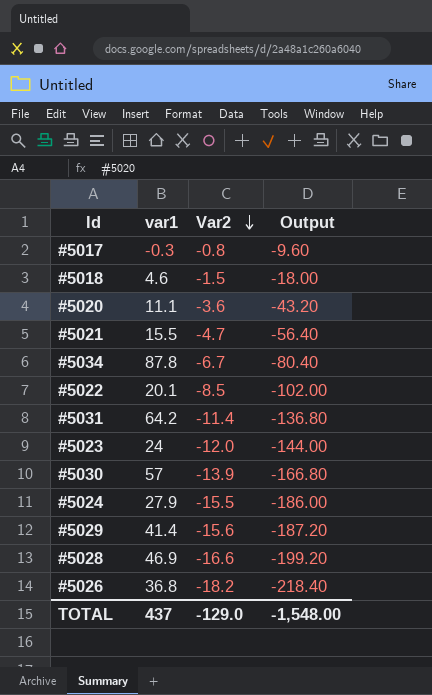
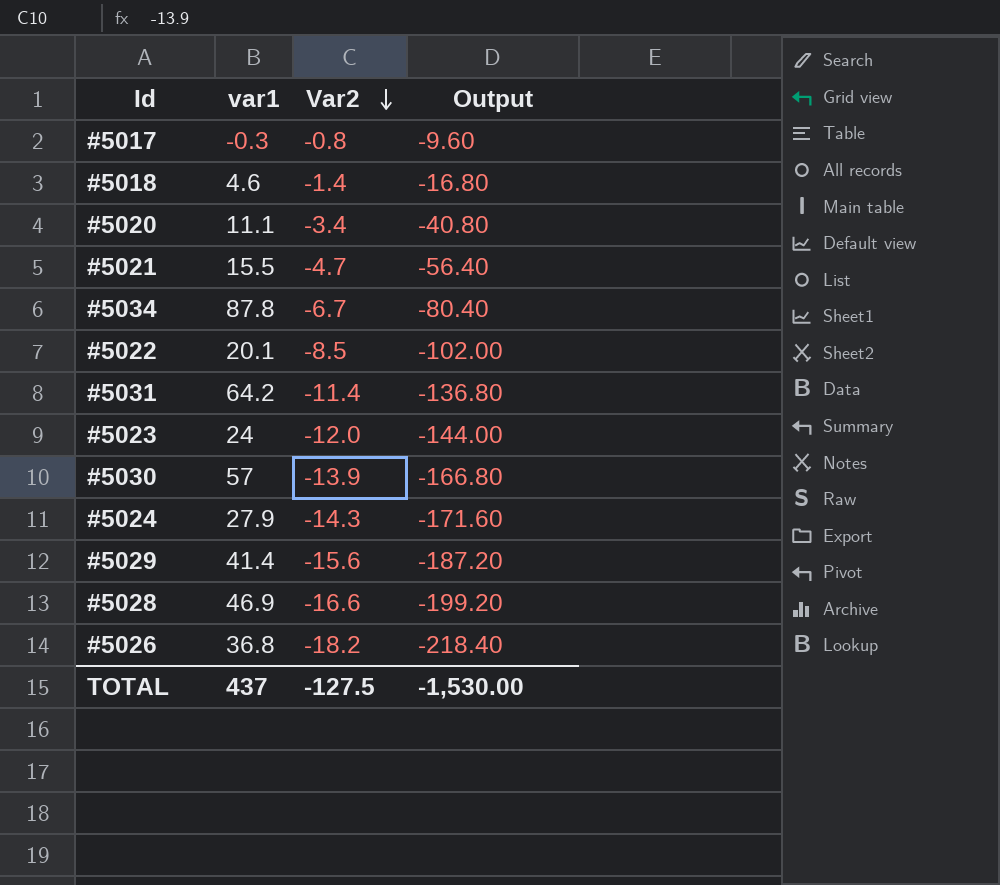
#5018 | Var2: -1.5 -> -1.4
#5018 | Output: -18.00 -> -16.80
#5020 | Var2: -3.6 -> -3.4
#5020 | Output: -43.20 -> -40.80
#5024 | Var2: -15.5 -> -14.3
#5024 | Output: -186.00 -> -171.60
TOTAL | Var2: -129.0 -> -127.5
TOTAL | Output: -1,548.00 -> -1,530.00

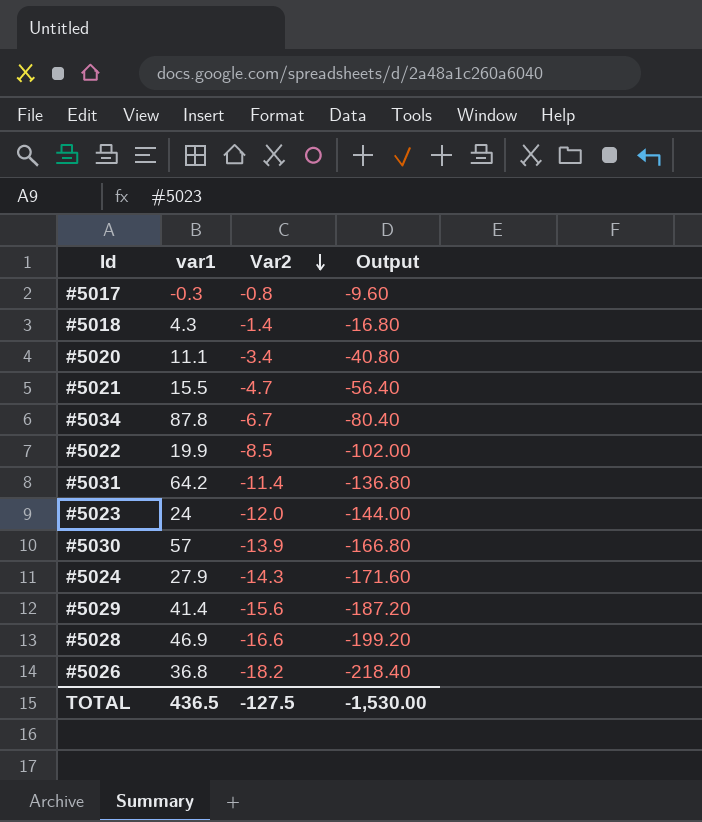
#5018 | var1: 4.6 -> 4.3
#5022 | var1: 20.1 -> 19.9
TOTAL | var1: 437 -> 436.5

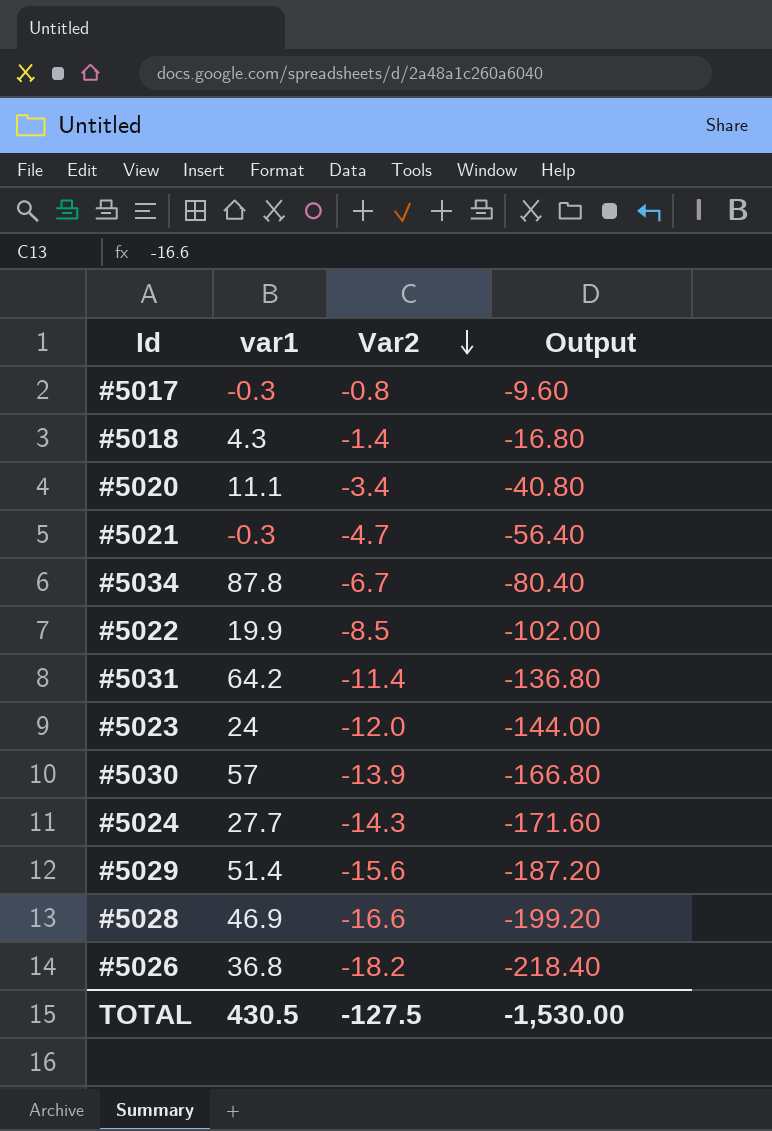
#5021 | var1: 15.5 -> -0.3
#5024 | var1: 27.9 -> 27.7
#5029 | var1: 41.4 -> 51.4
TOTAL | var1: 436.5 -> 430.5

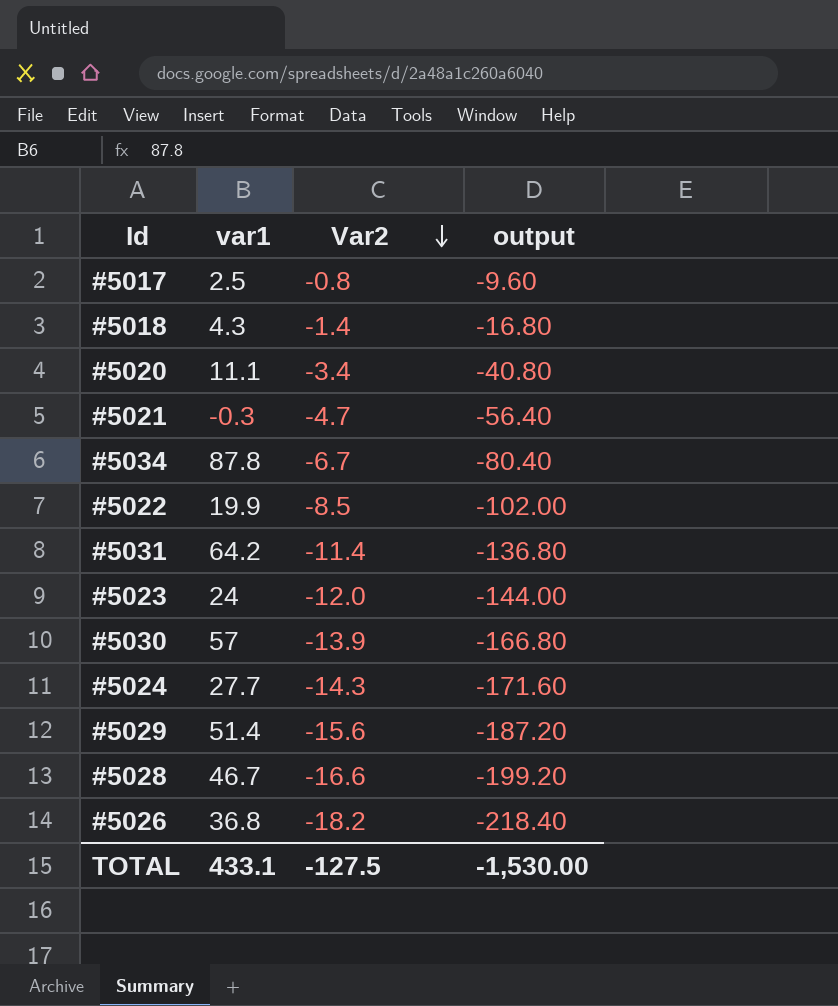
column name: Output -> output
#5017 | var1: -0.3 -> 2.5
#5028 | var1: 46.9 -> 46.7
TOTAL | var1: 430.5 -> 433.1

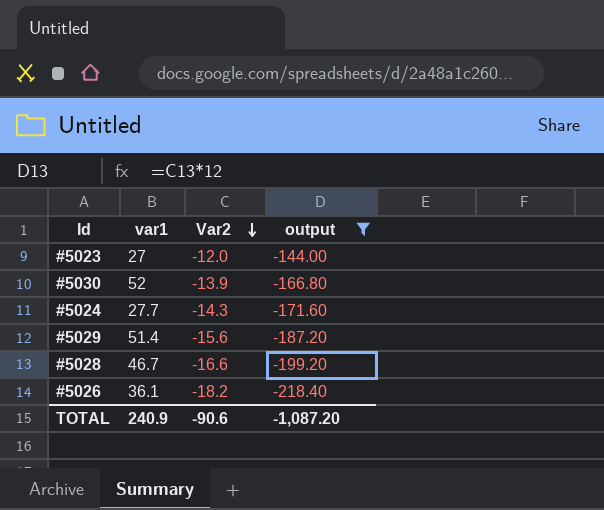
filter: none -> output <= -144.00
#5023 | var1: 24 -> 27
#5030 | var1: 57 -> 52
#5026 | var1: 36.8 -> 36.1
TOTAL | var1: 433.1 -> 240.9
TOTAL | Var2: -127.5 -> -90.6
TOTAL | output: -1,530.00 -> -1,087.20

